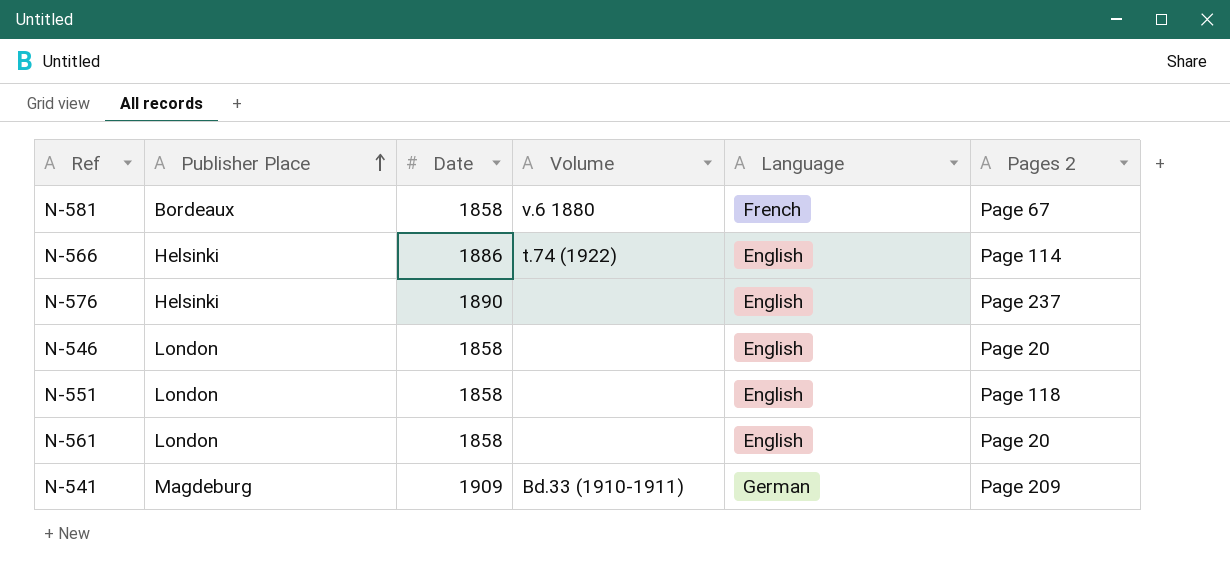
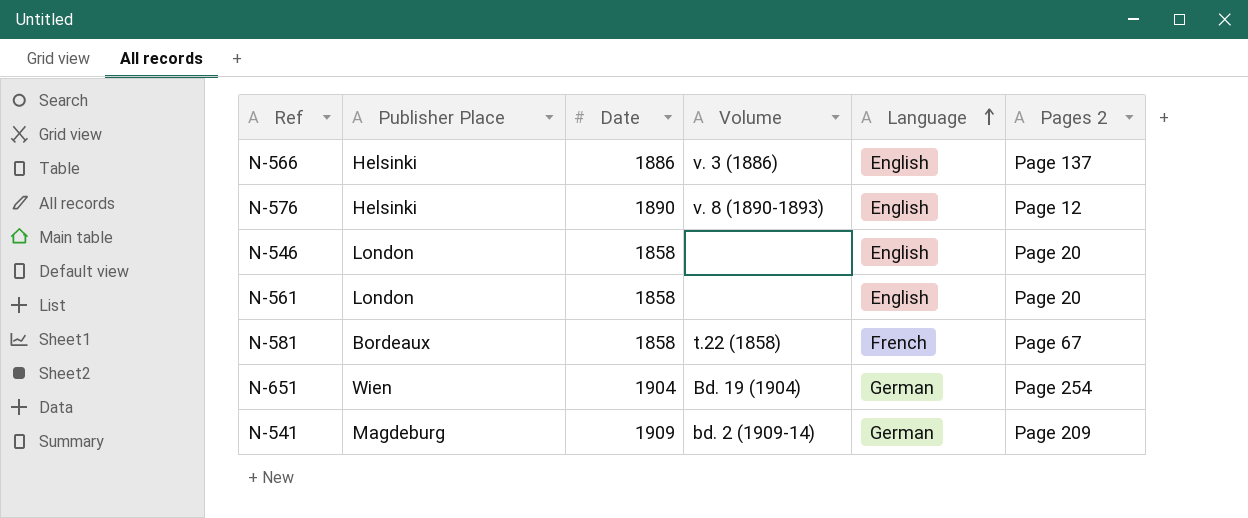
row order: Publisher Place ascending -> Language ascending
row N-551: London | 1858 | none | English | Page 118 -> none
N-566 | Volume: t.74 (1922) -> v. 3 (1886)
N-566 | Pages 2: Page 114 -> Page 137
N-576 | Volume: none -> v. 8 (1890-1893)
N-576 | Pages 2: Page 237 -> Page 12
N-581 | Volume: v.6 1880 -> t.22 (1858)
row N-651: none -> Wien | 1904 | Bd. 19 (1904) | German | Page 254
N-541 | Volume: Bd.33 (1910-1911) -> bd. 2 (1909-14)

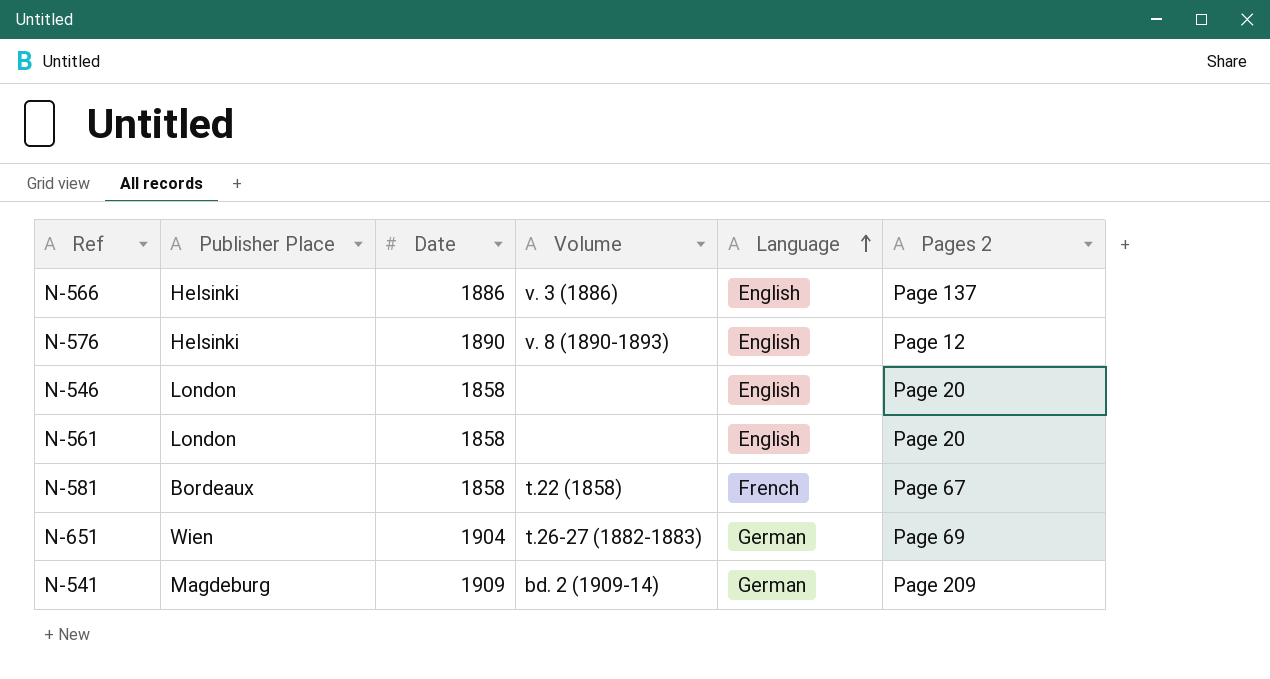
N-651 | Volume: Bd. 19 (1904) -> t.26-27 (1882-1883)
N-651 | Pages 2: Page 254 -> Page 69

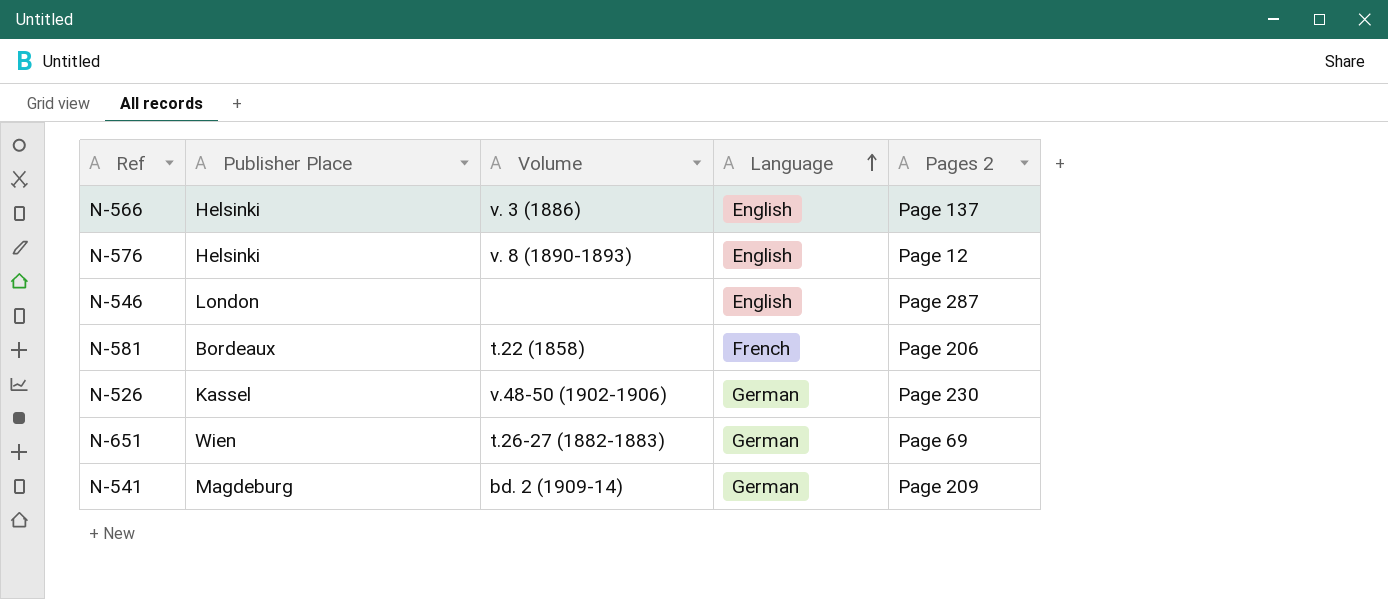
column Date | position: 3 -> none
row N-561: London | 1858 | none | English | Page 20 -> none
N-546 | Pages 2: Page 20 -> Page 287
N-581 | Pages 2: Page 67 -> Page 206
row N-526: none -> Kassel | v.48-50 (1902-1906) | German | Page 230

